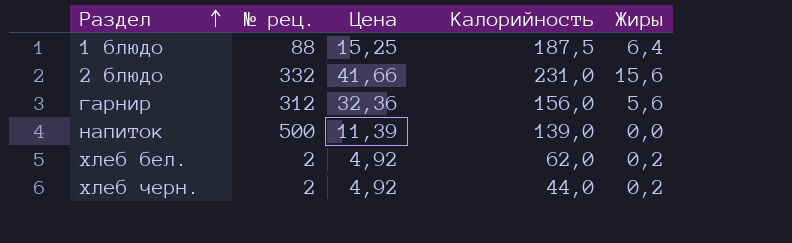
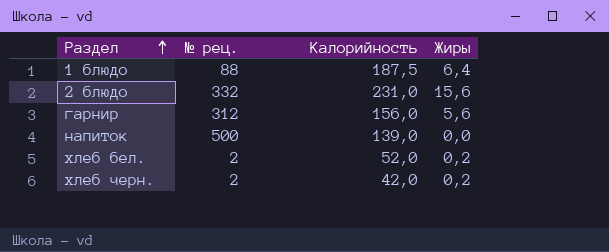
column Цена | position: 3 -> none
хлеб бел. | Калорийность: 62,0 -> 52,0
хлеб черн. | Калорийность: 44,0 -> 42,0

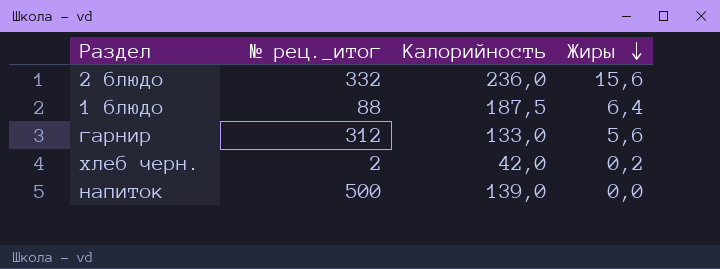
row order: Раздел ascending -> Жиры descending
column name: № рец. -> № рец._итог
row хлеб бел.: 2 | 52,0 | 0,2 -> none
2 блюдо | Калорийность: 231,0 -> 236,0
гарнир | Калорийность: 156,0 -> 133,0

